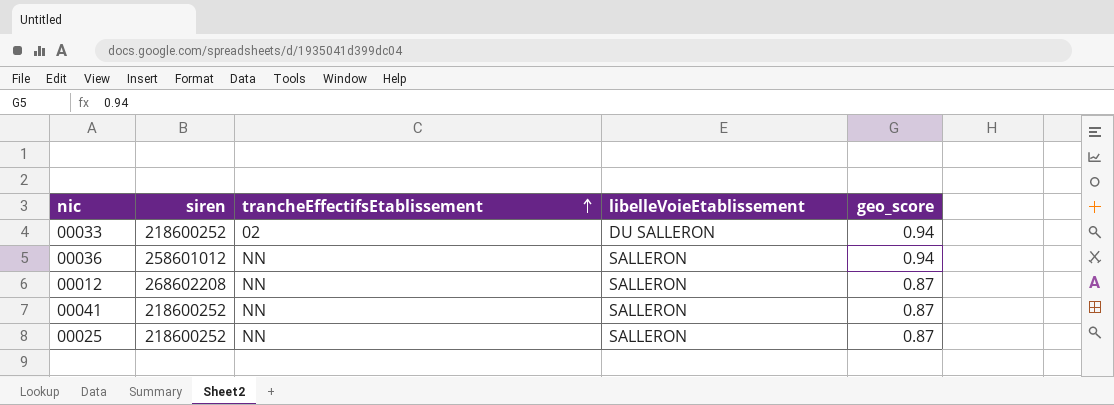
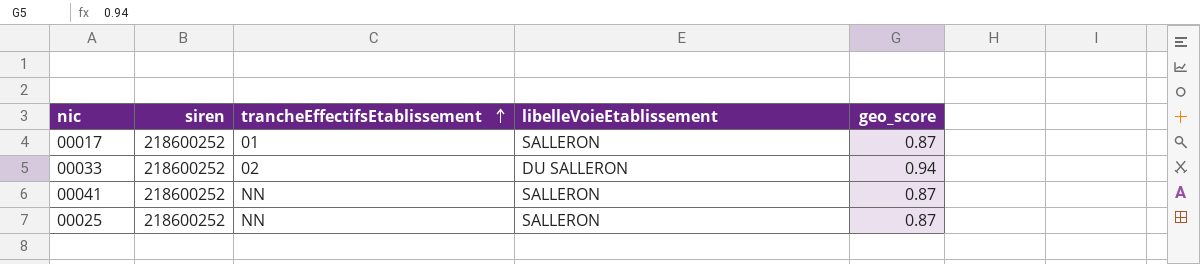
row 00036: 258601012 | NN | SALLERON | 0.94 -> none
row 00012: 268602208 | NN | SALLERON | 0.87 -> none
row 00017: none -> 218600252 | 01 | SALLERON | 0.87

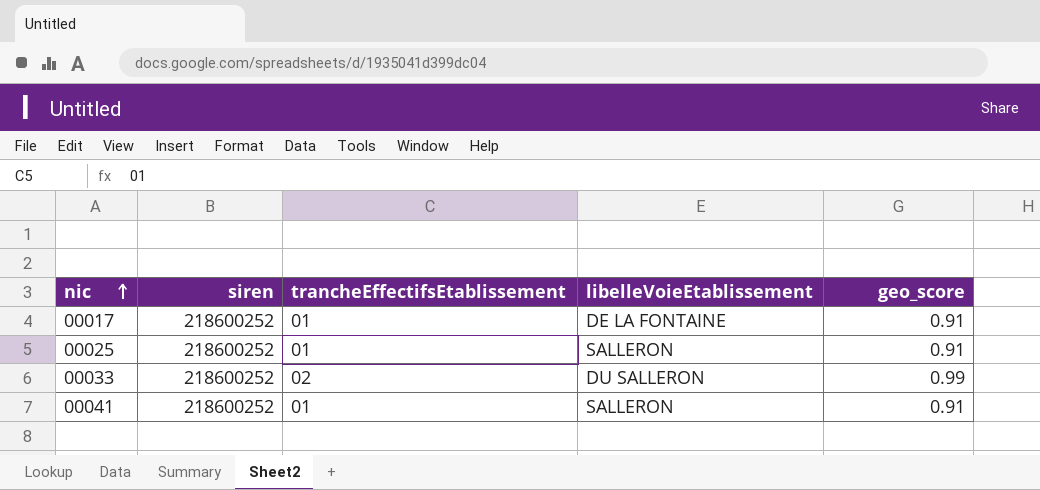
row order: trancheEffectifsEtablissement ascending -> nic ascending
00017 | libelleVoieEtablissement: SALLERON -> DE LA FONTAINE
00017 | geo_score: 0.87 -> 0.91
00025 | trancheEffectifsEtablissement: NN -> 01
00025 | geo_score: 0.87 -> 0.91
00033 | geo_score: 0.94 -> 0.99
00041 | trancheEffectifsEtablissement: NN -> 01
00041 | geo_score: 0.87 -> 0.91

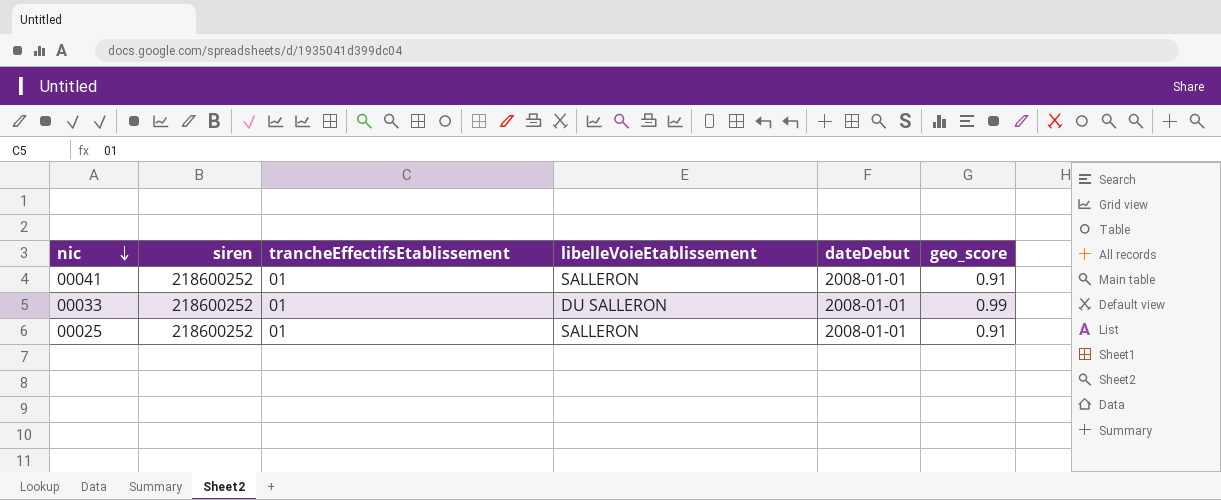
row order: nic ascending -> nic descending
column dateDebut | position: none -> 5
row 00017: 218600252 | 01 | DE LA FONTAINE | 0.91 -> none
00033 | trancheEffectifsEtablissement: 02 -> 01

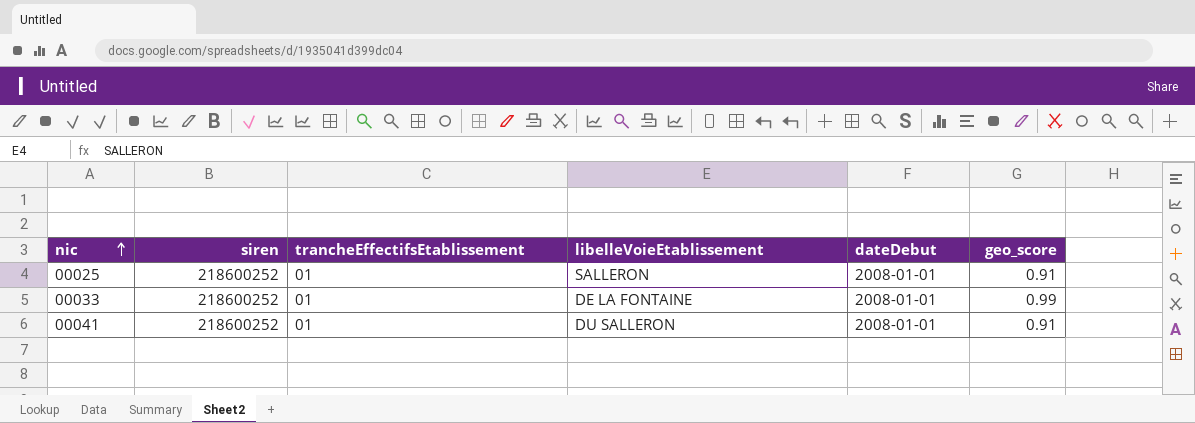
row order: nic descending -> nic ascending
00033 | libelleVoieEtablissement: DU SALLERON -> DE LA FONTAINE
00041 | libelleVoieEtablissement: SALLERON -> DU SALLERON

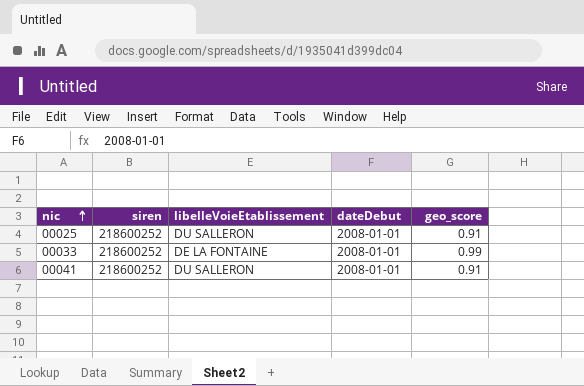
column trancheEffectifsEtablissement | position: 3 -> none
00025 | libelleVoieEtablissement: SALLERON -> DU SALLERON

